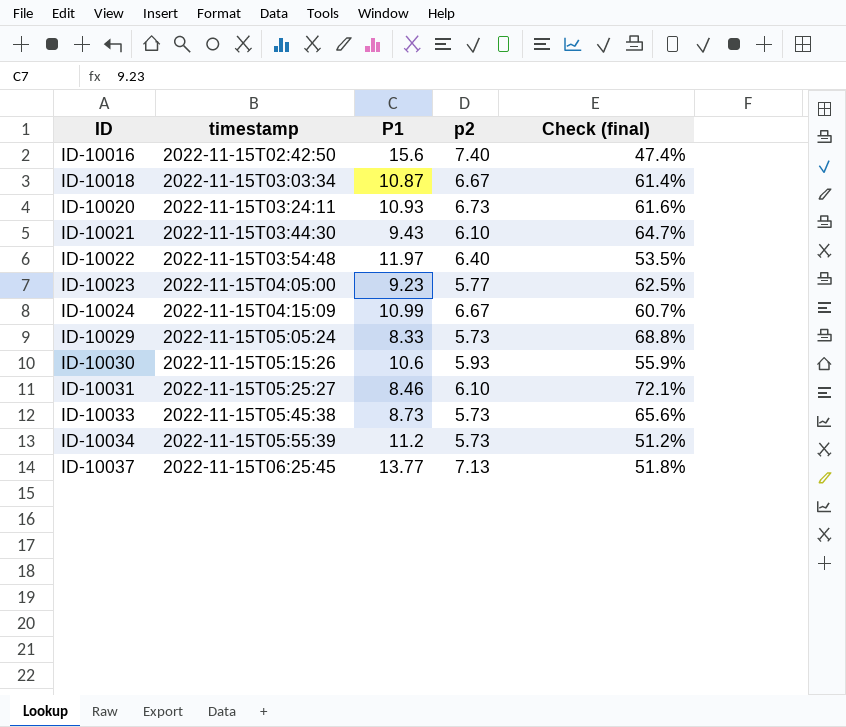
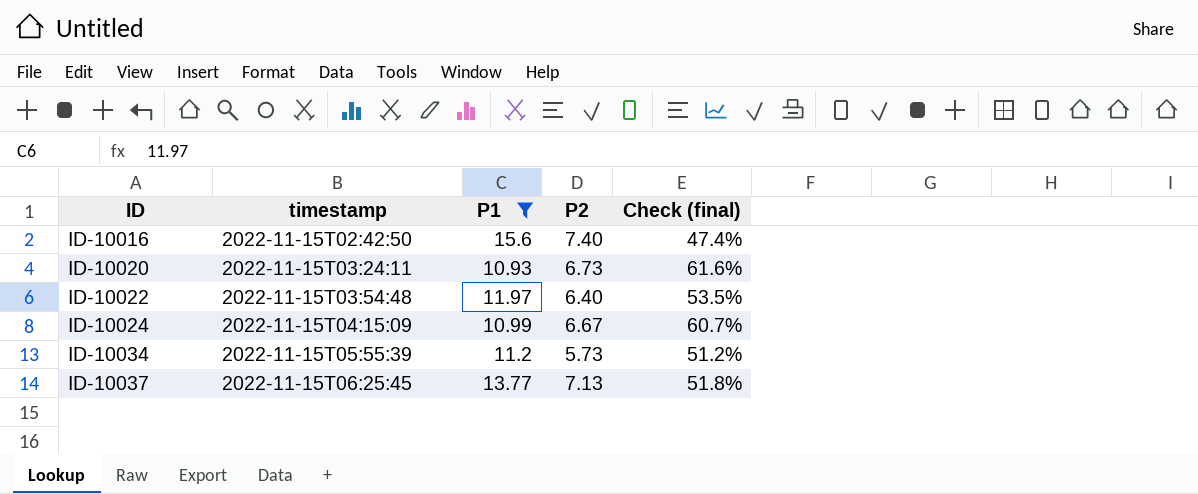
filter: none -> P1 >= 10.93
column name: p2 -> P2

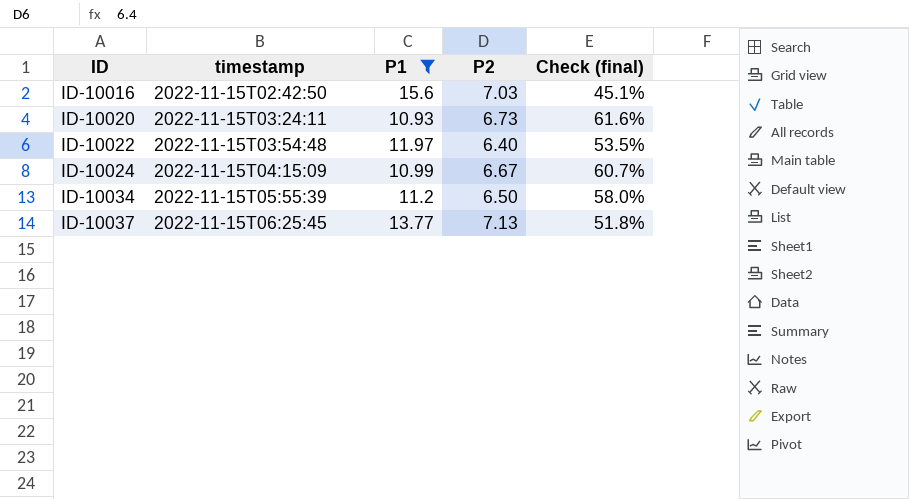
ID-10016 | P2: 7.40 -> 7.03
ID-10016 | Check (final): 47.4% -> 45.1%
ID-10034 | P2: 5.73 -> 6.50
ID-10034 | Check (final): 51.2% -> 58.0%

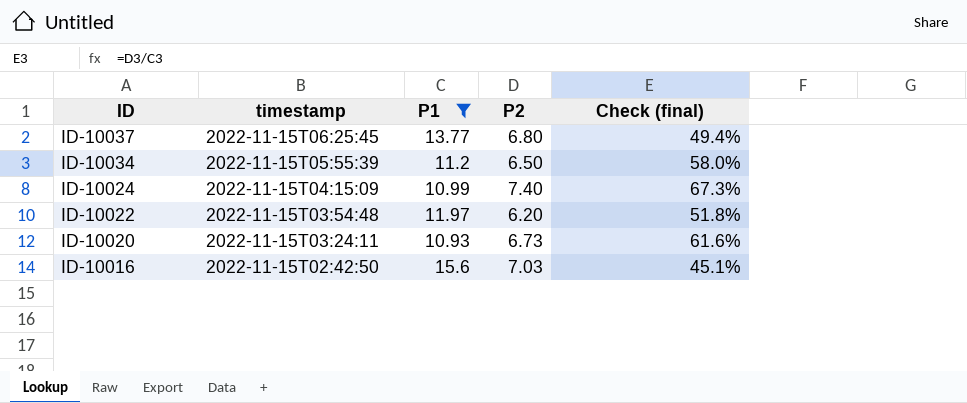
row order: ID ascending -> ID descending
ID-10037 | P2: 7.13 -> 6.80
ID-10037 | Check (final): 51.8% -> 49.4%
ID-10024 | P2: 6.67 -> 7.40
ID-10024 | Check (final): 60.7% -> 67.3%
ID-10022 | P2: 6.40 -> 6.20
ID-10022 | Check (final): 53.5% -> 51.8%

